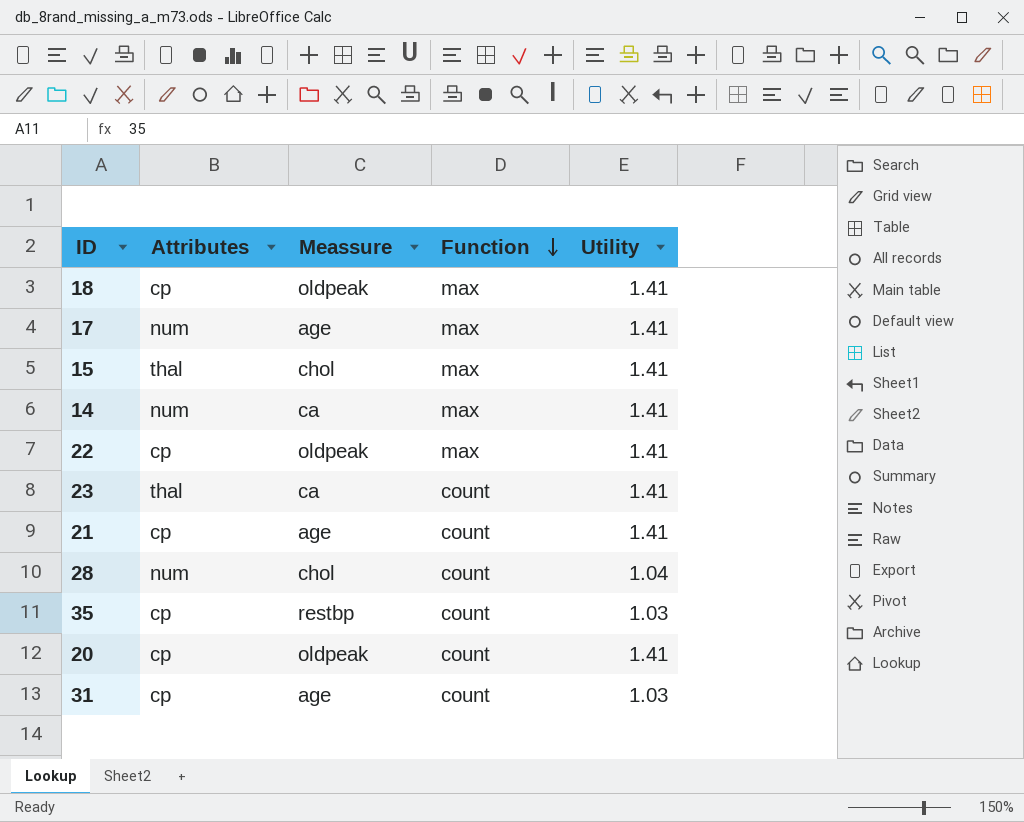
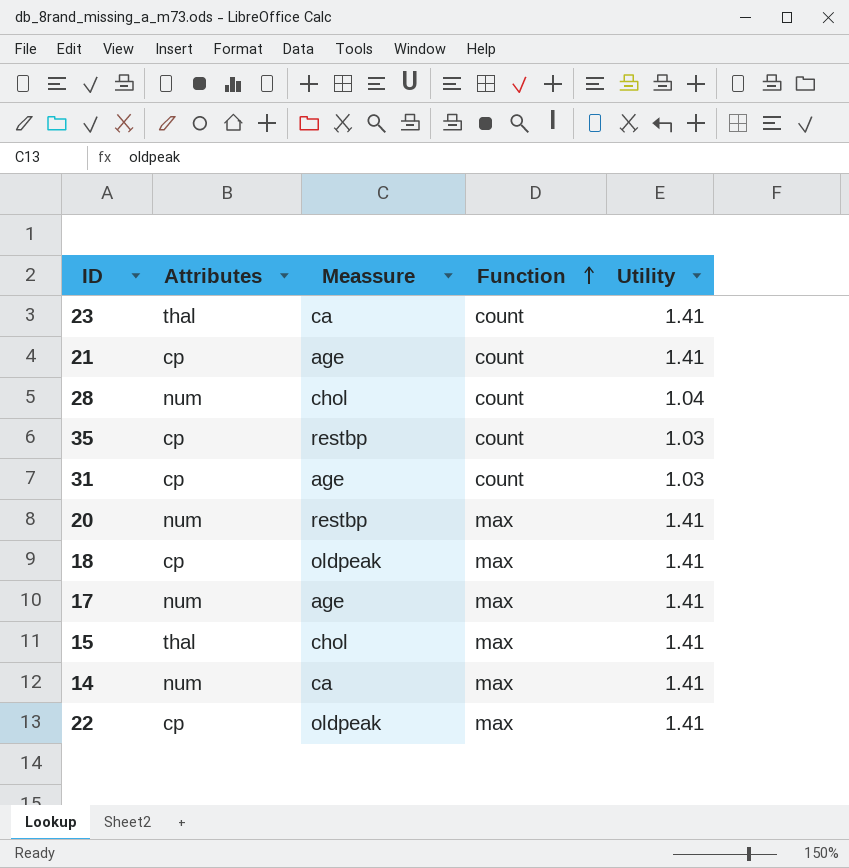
row order: Function descending -> Function ascending
20 | Attributes: cp -> num
20 | Meassure: oldpeak -> restbp
20 | Function: count -> max

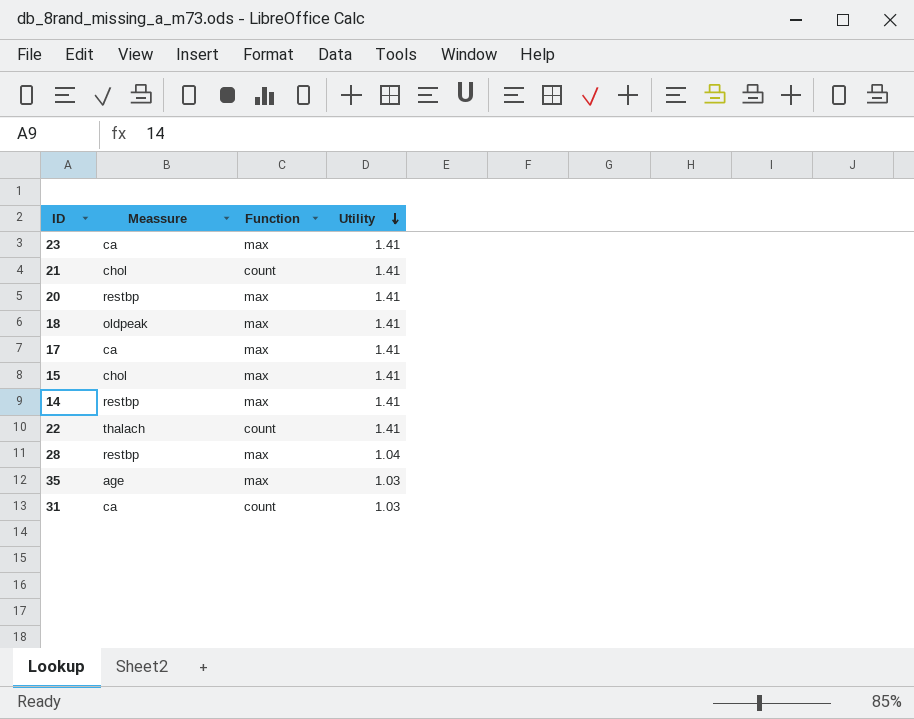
row order: Function ascending -> Utility descending
column Attributes | position: 2 -> none
23 | Function: count -> max
21 | Meassure: age -> chol
17 | Meassure: age -> ca
14 | Meassure: ca -> restbp
22 | Meassure: oldpeak -> thalach
22 | Function: max -> count
28 | Meassure: chol -> restbp
28 | Function: count -> max
35 | Meassure: restbp -> age
35 | Function: count -> max
31 | Meassure: age -> ca

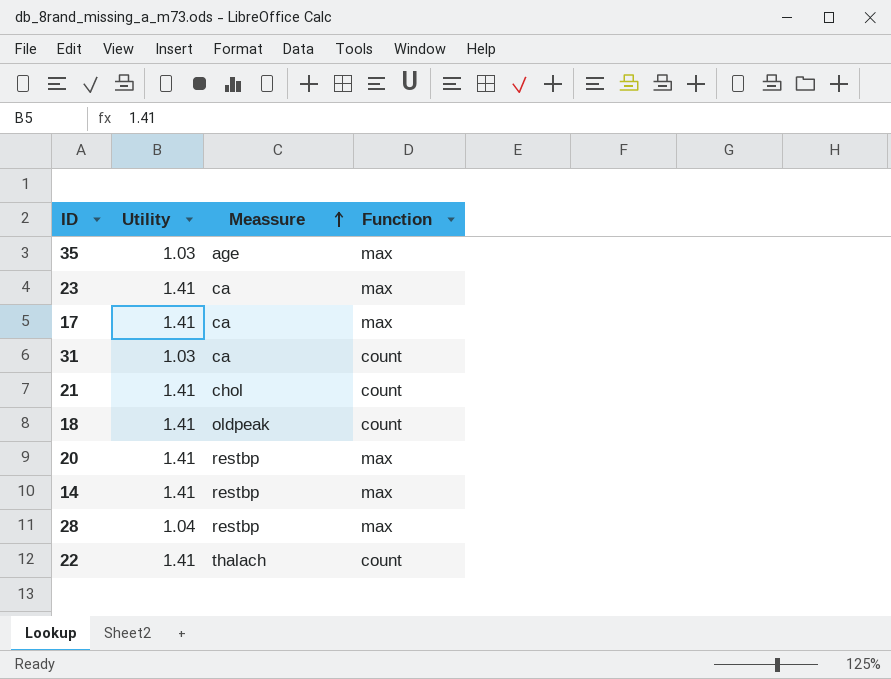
row order: Utility descending -> Meassure ascending
column Utility | position: 4 -> 2
row 15: chol | max | 1.41 -> none
18 | Function: max -> count

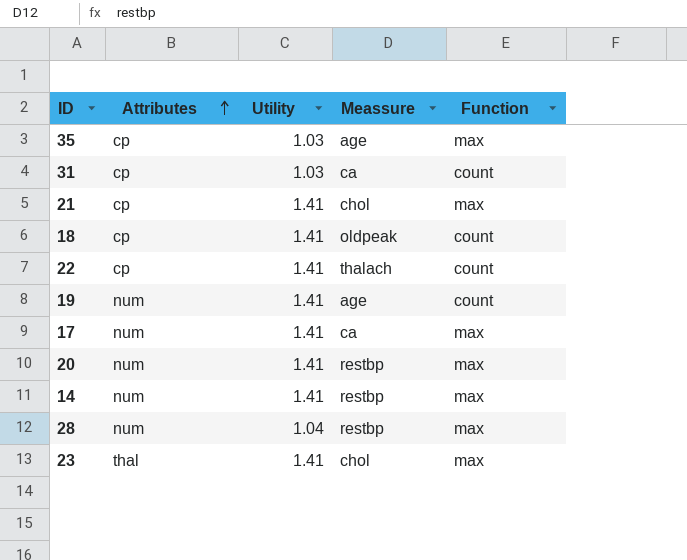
row order: Meassure ascending -> Attributes ascending
column Attributes | position: none -> 2
21 | Function: count -> max
row 19: none -> num | 1.41 | age | count
23 | Meassure: ca -> chol

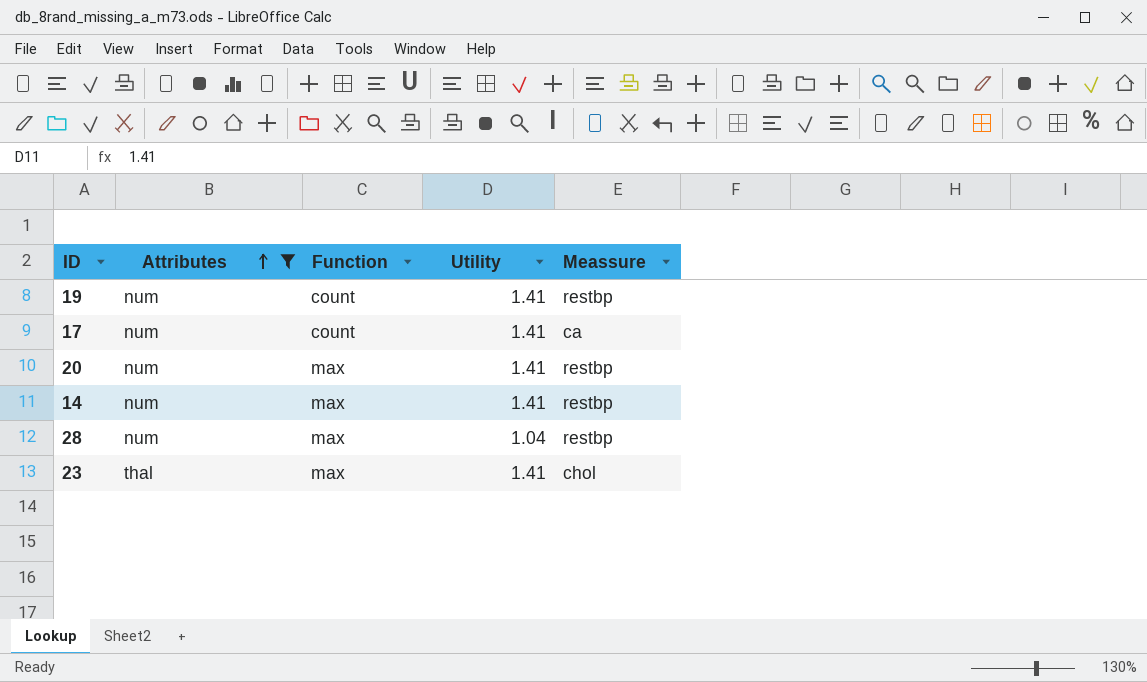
filter: none -> Attributes != cp
column Function | position: 5 -> 3
19 | Meassure: age -> restbp
17 | Function: max -> count

